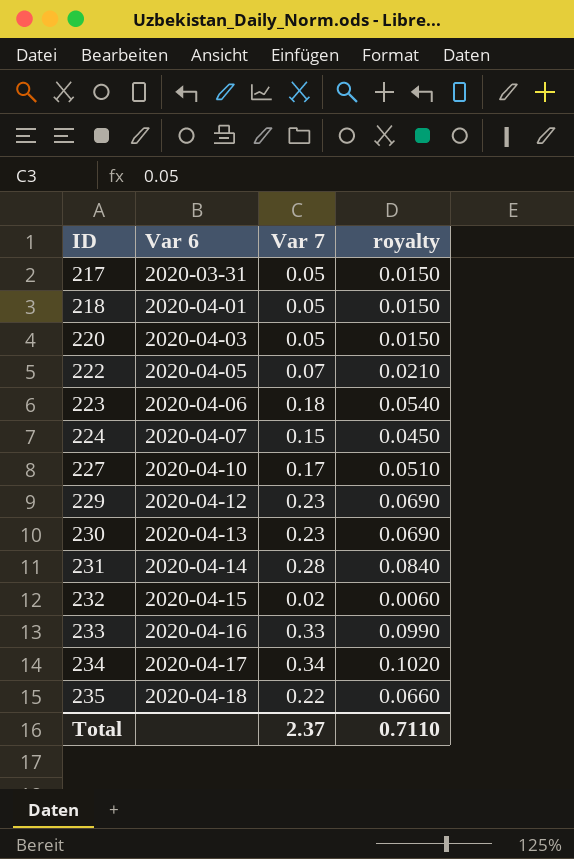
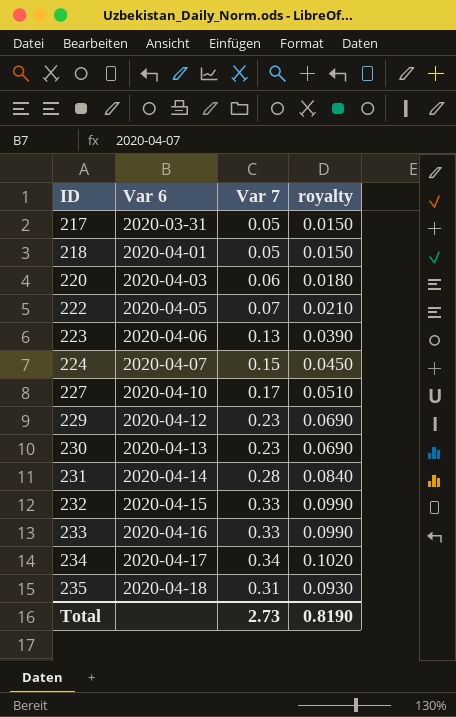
220 | Var 7: 0.05 -> 0.06
220 | royalty: 0.0150 -> 0.0180
223 | Var 7: 0.18 -> 0.13
223 | royalty: 0.0540 -> 0.0390
232 | Var 7: 0.02 -> 0.33
232 | royalty: 0.0060 -> 0.0990
235 | Var 7: 0.22 -> 0.31
235 | royalty: 0.0660 -> 0.0930
Total | Var 7: 2.37 -> 2.73
Total | royalty: 0.7110 -> 0.8190

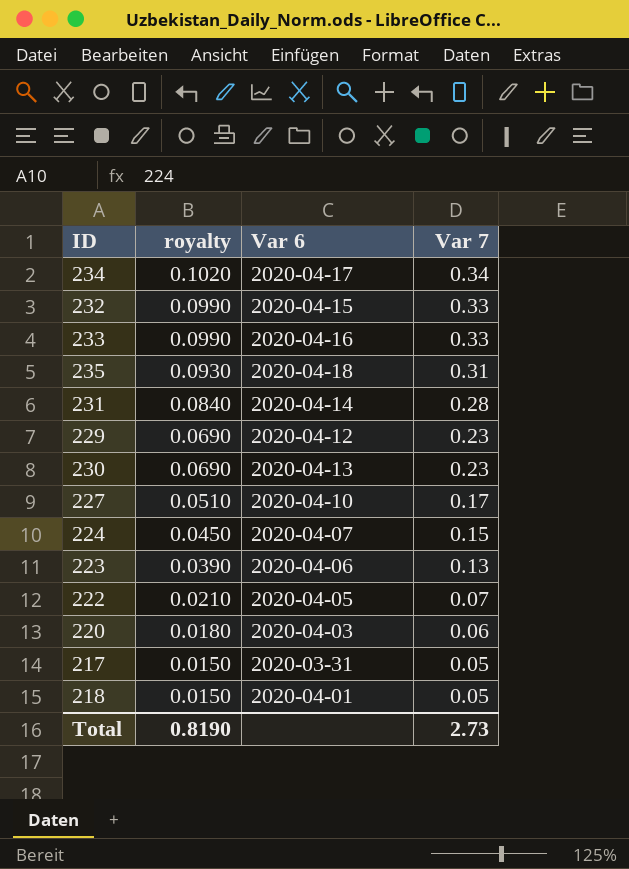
row order: ID ascending -> royalty descending
column royalty | position: 4 -> 2

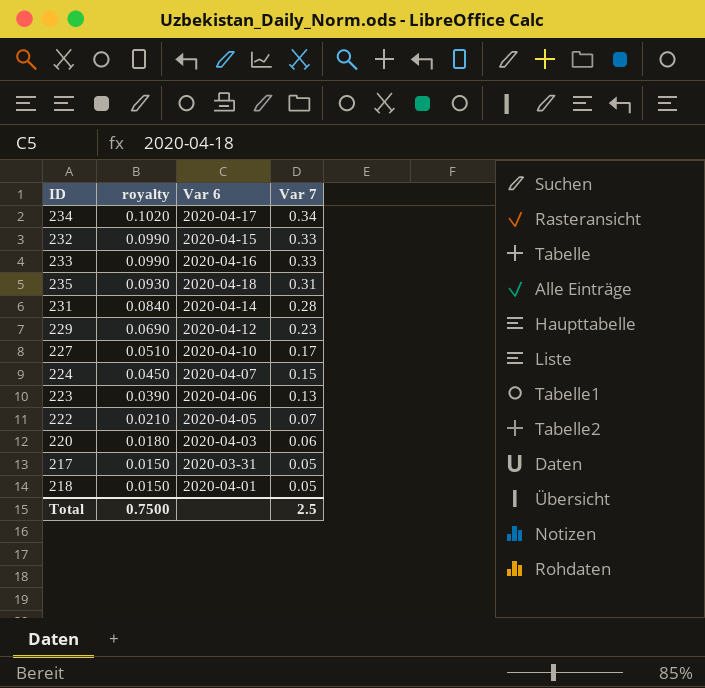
row 230: 0.0690 | 2020-04-13 | 0.23 -> none
Total | royalty: 0.8190 -> 0.7500
Total | Var 7: 2.73 -> 2.5

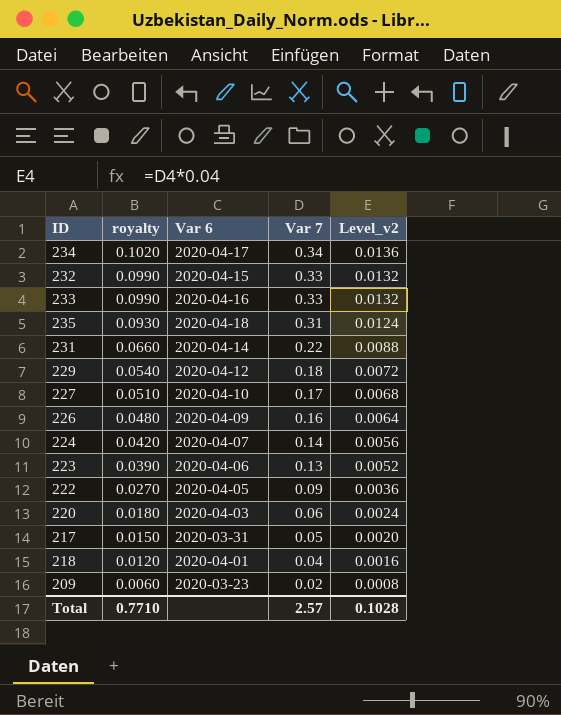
column Level_v2 | formula: none -> [Var 7] * 0.04
231 | royalty: 0.0840 -> 0.0660
231 | Var 7: 0.28 -> 0.22
229 | royalty: 0.0690 -> 0.0540
229 | Var 7: 0.23 -> 0.18
row 226: none -> 0.0480 | 2020-04-09 | 0.16 | 0.0064
224 | royalty: 0.0450 -> 0.0420
224 | Var 7: 0.15 -> 0.14
222 | royalty: 0.0210 -> 0.0270
222 | Var 7: 0.07 -> 0.09
218 | royalty: 0.0150 -> 0.0120
218 | Var 7: 0.05 -> 0.04
row 209: none -> 0.0060 | 2020-03-23 | 0.02 | 0.0008
Total | royalty: 0.7500 -> 0.7710
Total | Var 7: 2.5 -> 2.57

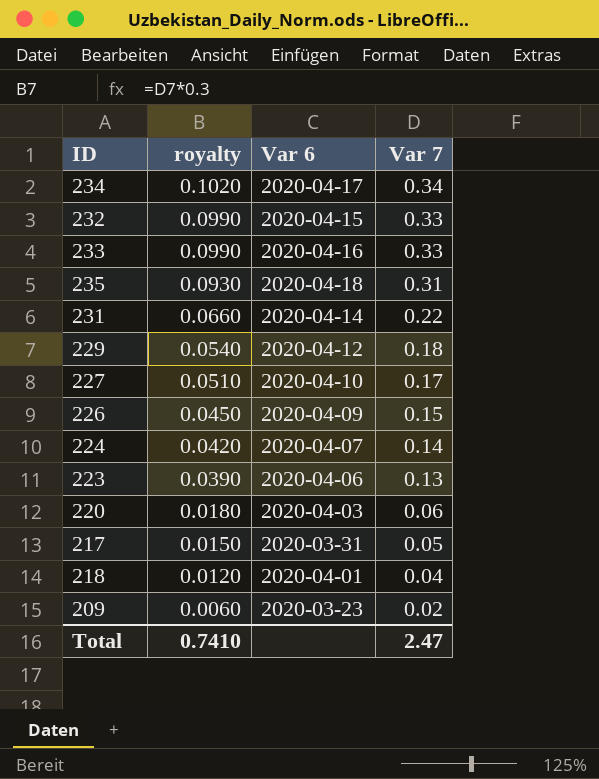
column Level_v2 | formula: [Var 7] * 0.04 -> none
row 222: 0.0270 | 2020-04-05 | 0.09 | 0.0036 -> none
226 | royalty: 0.0480 -> 0.0450
226 | Var 7: 0.16 -> 0.15
Total | royalty: 0.7710 -> 0.7410
Total | Var 7: 2.57 -> 2.47

